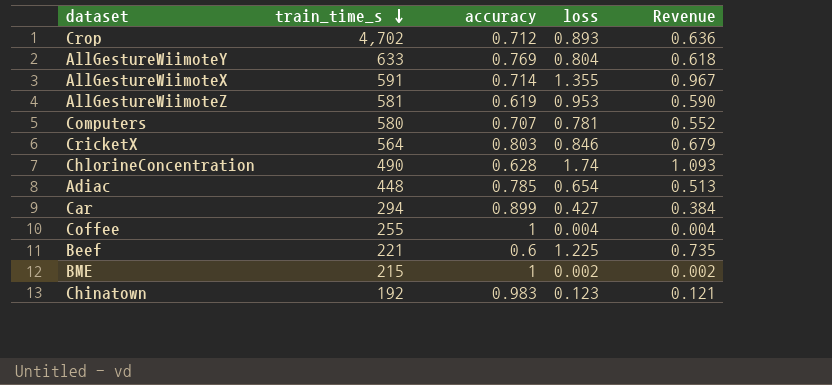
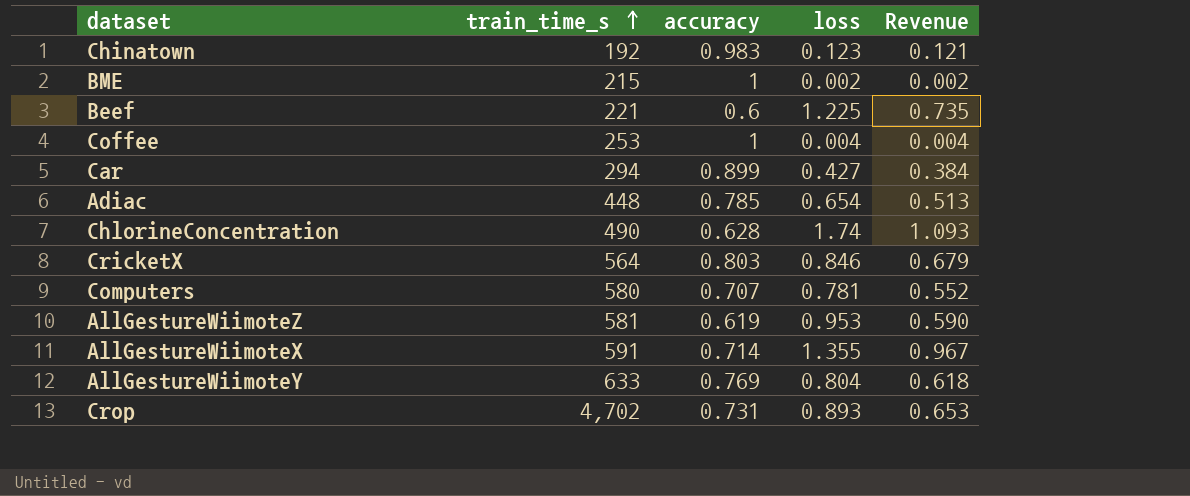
row order: train_time_s descending -> train_time_s ascending
Coffee | train_time_s: 255 -> 253
Crop | accuracy: 0.712 -> 0.731
Crop | Revenue: 0.636 -> 0.653

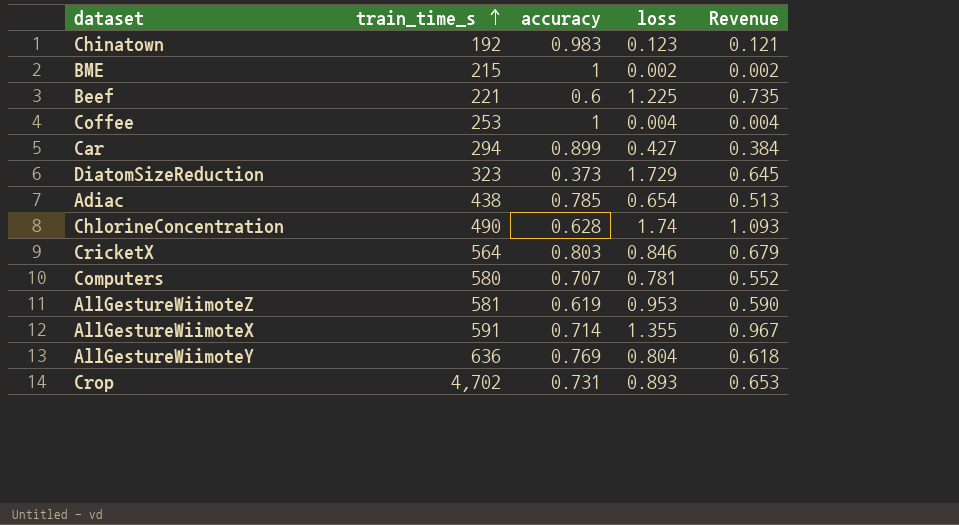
row DiatomSizeReduction: none -> 323 | 0.373 | 1.729 | 0.645
Adiac | train_time_s: 448 -> 438
AllGestureWiimoteY | train_time_s: 633 -> 636

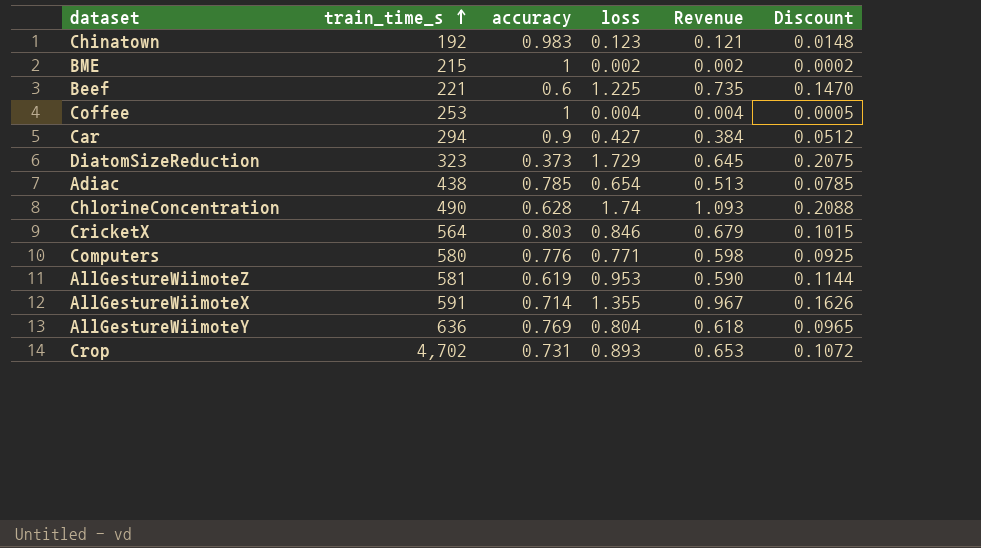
column Discount | formula: none -> [loss] * 0.12
Car | accuracy: 0.899 -> 0.9
Computers | accuracy: 0.707 -> 0.776
Computers | loss: 0.781 -> 0.771
Computers | Revenue: 0.552 -> 0.598

